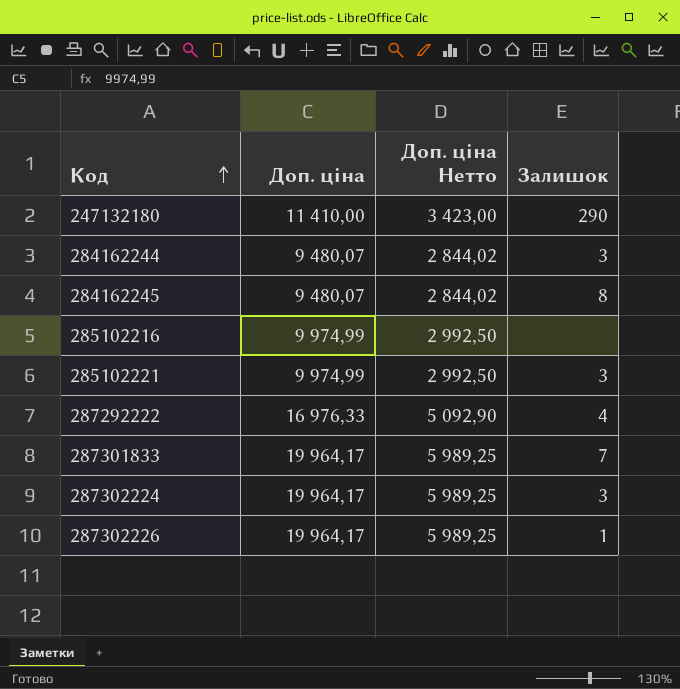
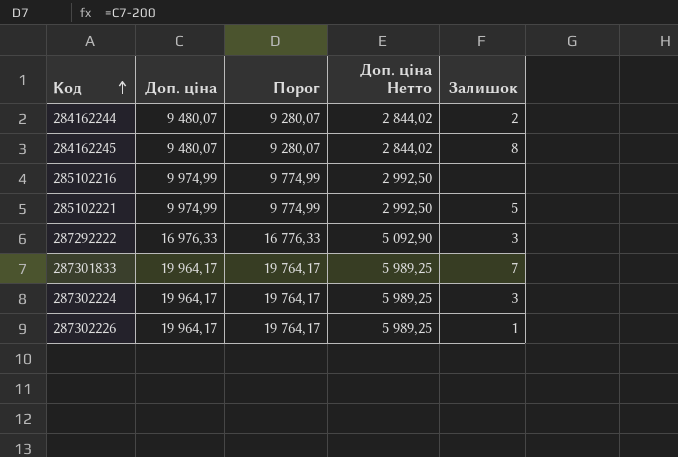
column Порог | formula: none -> [Доп. ціна] - 200
row 247132180: 11 410,00 | 3 423,00 | 290 -> none
284162244 | Залишок: 3 -> 2
285102221 | Залишок: 3 -> 5
287292222 | Залишок: 4 -> 3

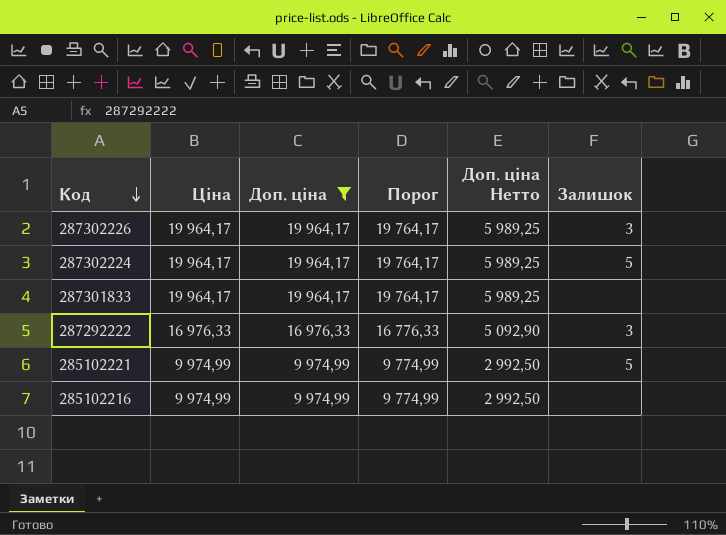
filter: none -> Доп. ціна != 9 480,07
row order: Код ascending -> Код descending
column Ціна | position: none -> 2
287302226 | Залишок: 1 -> 3
287302224 | Залишок: 3 -> 5
287301833 | Залишок: 7 -> none

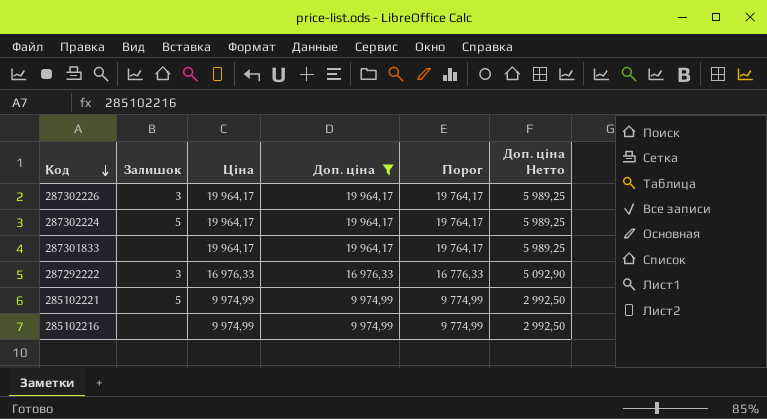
column Залишок | position: 6 -> 2

